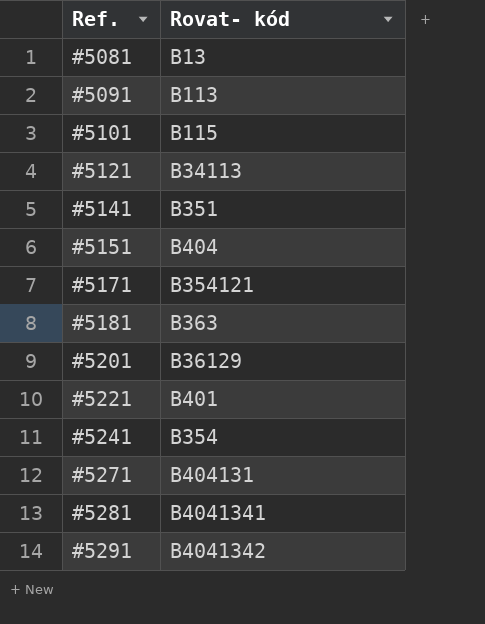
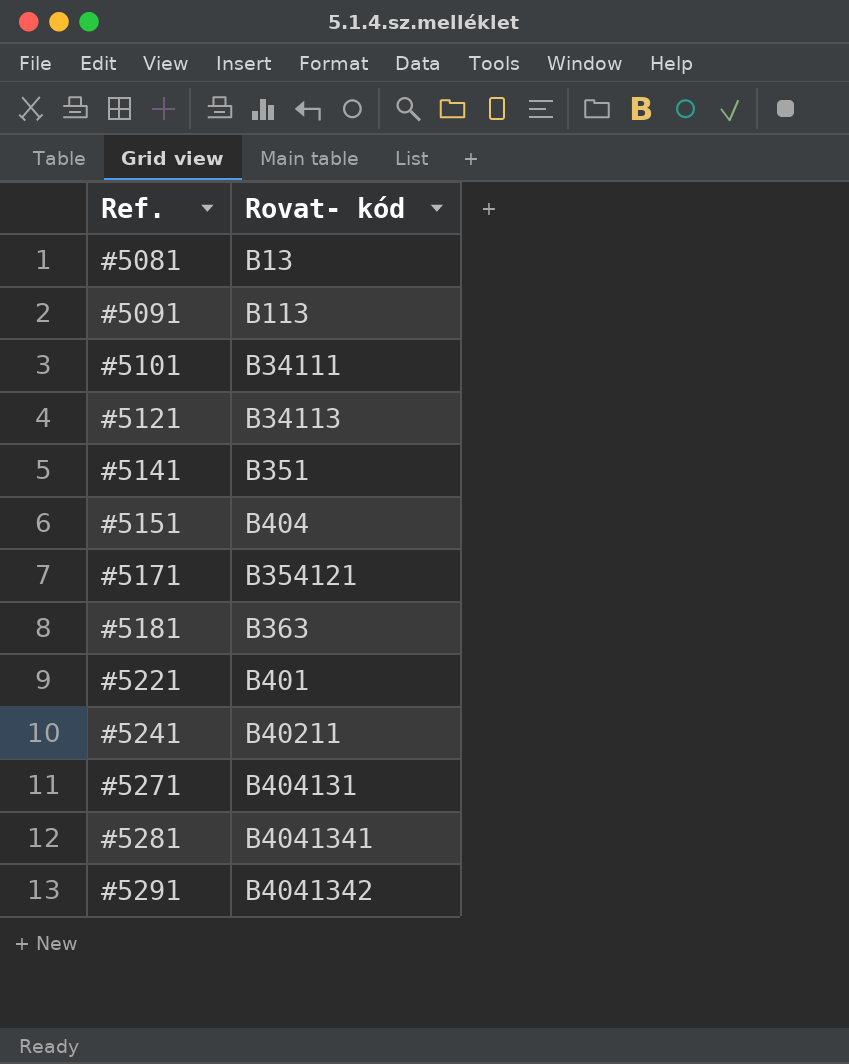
row #5201: B36129 -> none
#5101 | Rovat- kód: B115 -> B34111
#5241 | Rovat- kód: B354 -> B40211

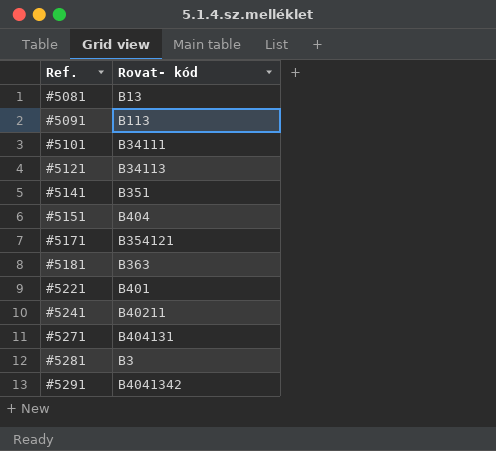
#5281 | Rovat- kód: B4041341 -> B3

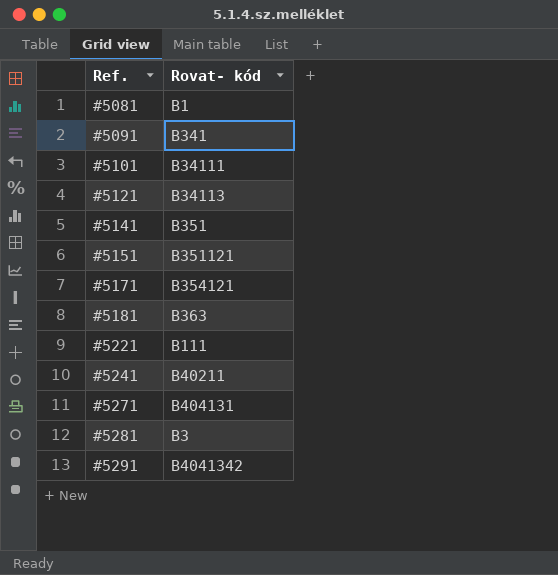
#5081 | Rovat- kód: B13 -> B1
#5091 | Rovat- kód: B113 -> B341
#5151 | Rovat- kód: B404 -> B351121
#5221 | Rovat- kód: B401 -> B111

